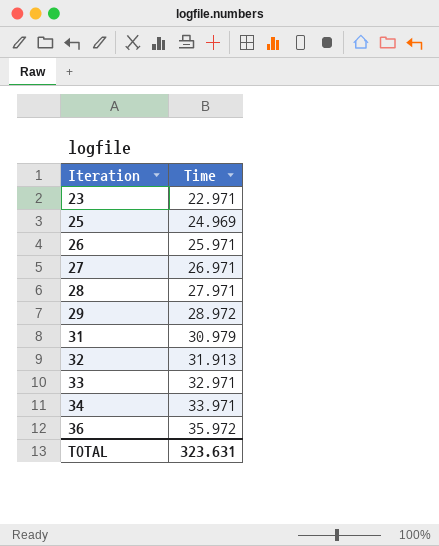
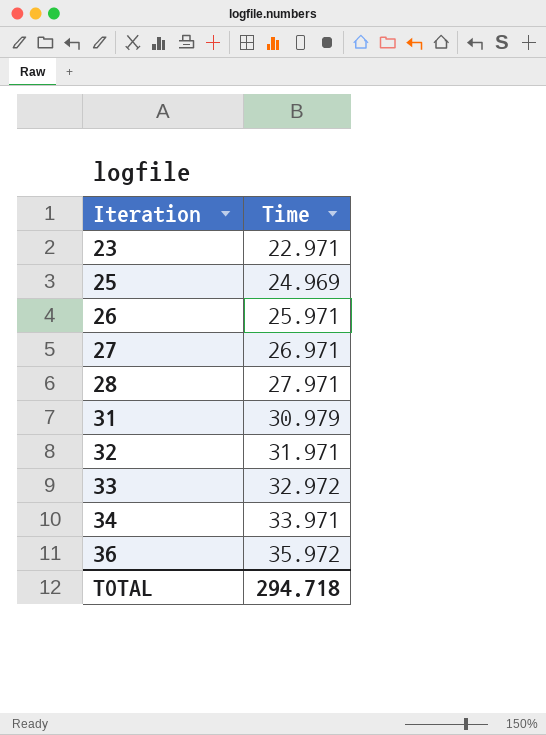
row 29: 28.972 -> none
32 | Time: 31.913 -> 31.971
33 | Time: 32.971 -> 32.972
TOTAL | Time: 323.631 -> 294.718

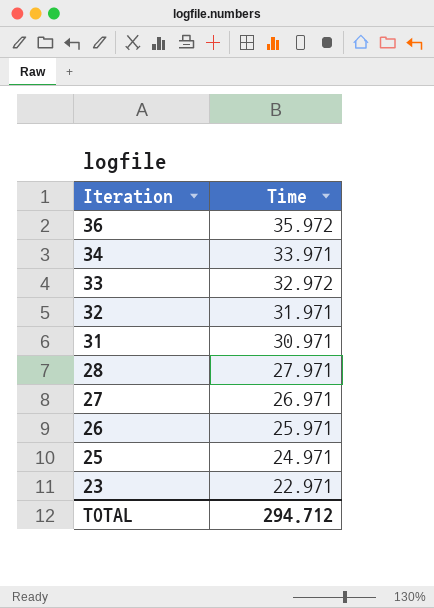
row order: Iteration ascending -> Iteration descending
31 | Time: 30.979 -> 30.971
25 | Time: 24.969 -> 24.971
TOTAL | Time: 294.718 -> 294.712

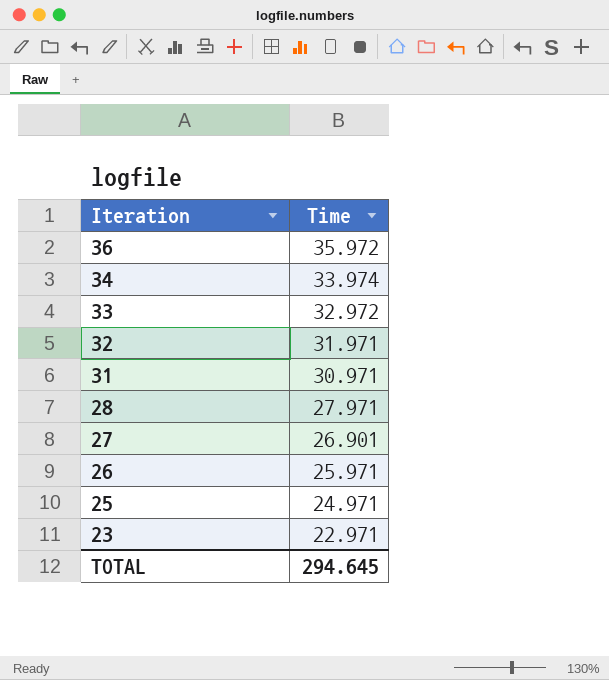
34 | Time: 33.971 -> 33.974
27 | Time: 26.971 -> 26.901
TOTAL | Time: 294.712 -> 294.645

